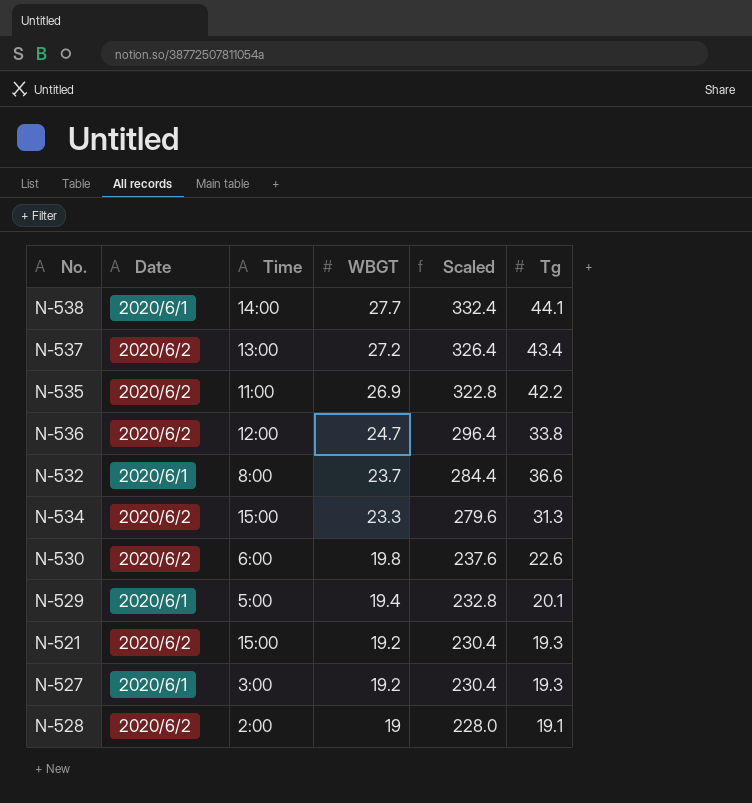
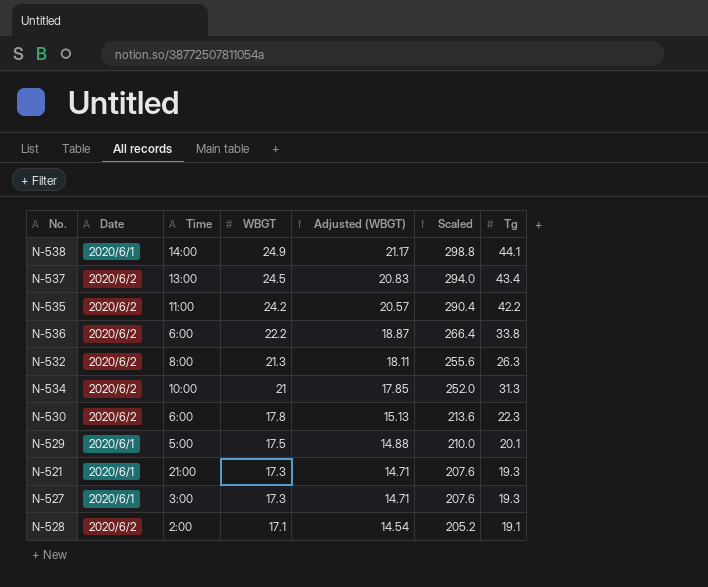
column Adjusted (WBGT) | formula: none -> [WBGT] * 0.85
N-538 | WBGT: 27.7 -> 24.9
N-538 | Scaled: 332.4 -> 298.8
N-537 | WBGT: 27.2 -> 24.5
N-537 | Scaled: 326.4 -> 294.0
N-535 | WBGT: 26.9 -> 24.2
N-535 | Scaled: 322.8 -> 290.4
N-536 | Time: 12:00 -> 6:00
N-536 | WBGT: 24.7 -> 22.2
N-536 | Scaled: 296.4 -> 266.4
N-532 | Date: 2020/6/1 -> 2020/6/2
N-532 | WBGT: 23.7 -> 21.3
N-532 | Scaled: 284.4 -> 255.6
N-532 | Tg: 36.6 -> 26.3
N-534 | Time: 15:00 -> 10:00
N-534 | WBGT: 23.3 -> 21
N-534 | Scaled: 279.6 -> 252.0
N-530 | WBGT: 19.8 -> 17.8
N-530 | Scaled: 237.6 -> 213.6
N-530 | Tg: 22.6 -> 22.3
N-529 | WBGT: 19.4 -> 17.5
N-529 | Scaled: 232.8 -> 210.0
N-521 | Date: 2020/6/2 -> 2020/6/1
N-521 | Time: 15:00 -> 21:00
N-521 | WBGT: 19.2 -> 17.3
N-521 | Scaled: 230.4 -> 207.6
N-527 | WBGT: 19.2 -> 17.3
N-527 | Scaled: 230.4 -> 207.6
N-528 | WBGT: 19 -> 17.1
N-528 | Scaled: 228.0 -> 205.2

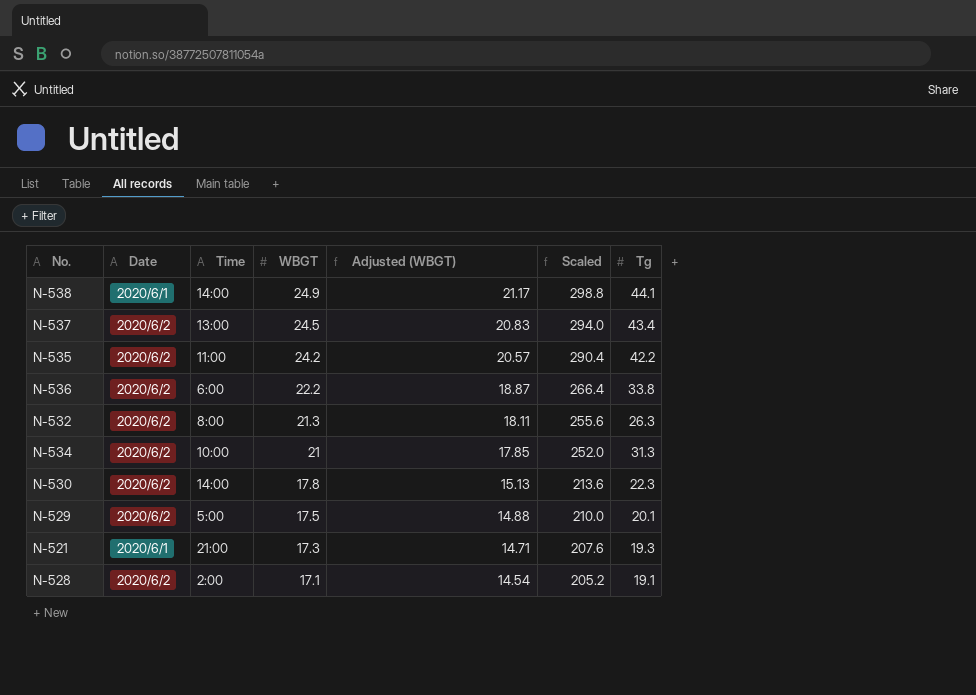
row N-527: 2020/6/1 | 3:00 | 17.3 | 14.71 | 207.6 | 19.3 -> none
N-530 | Time: 6:00 -> 14:00
N-529 | Date: 2020/6/1 -> 2020/6/2

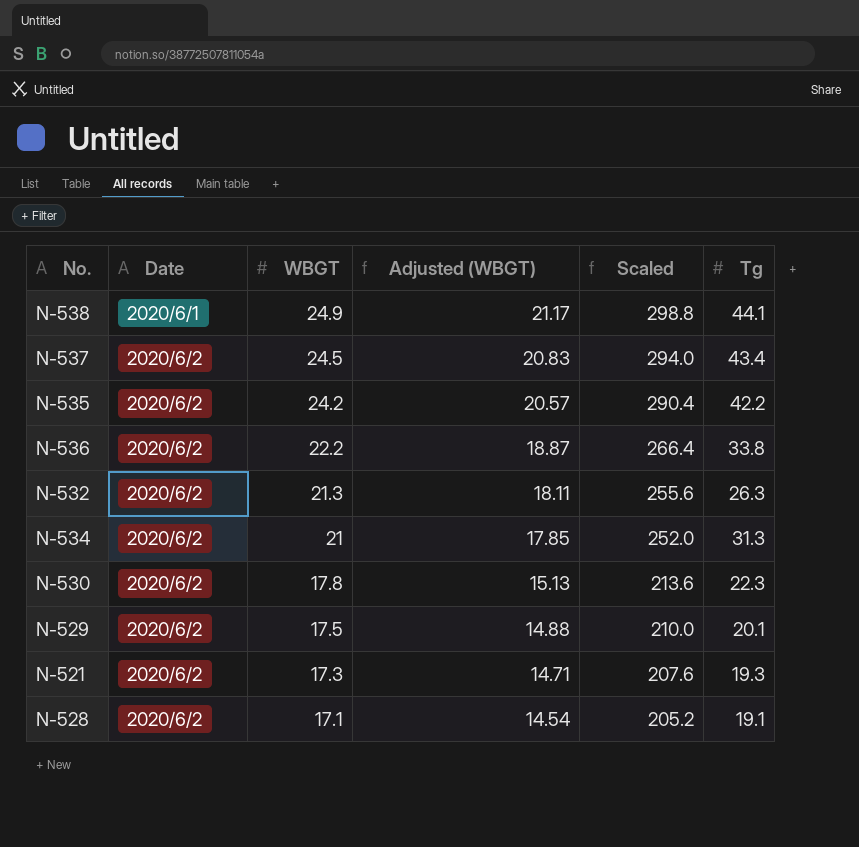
column Time | position: 3 -> none
N-521 | Date: 2020/6/1 -> 2020/6/2

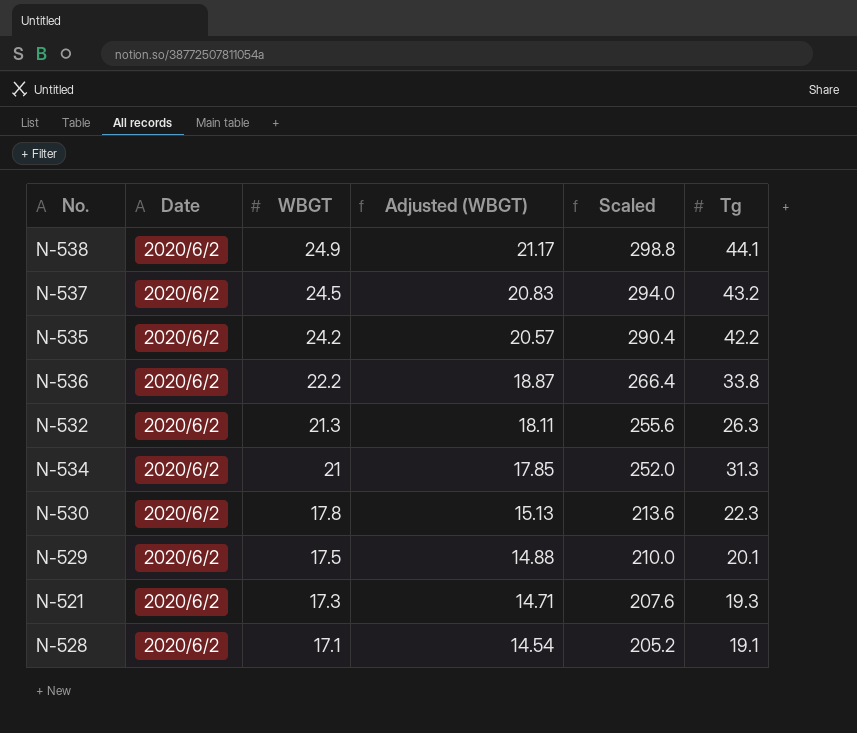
N-538 | Date: 2020/6/1 -> 2020/6/2
N-537 | Tg: 43.4 -> 43.2

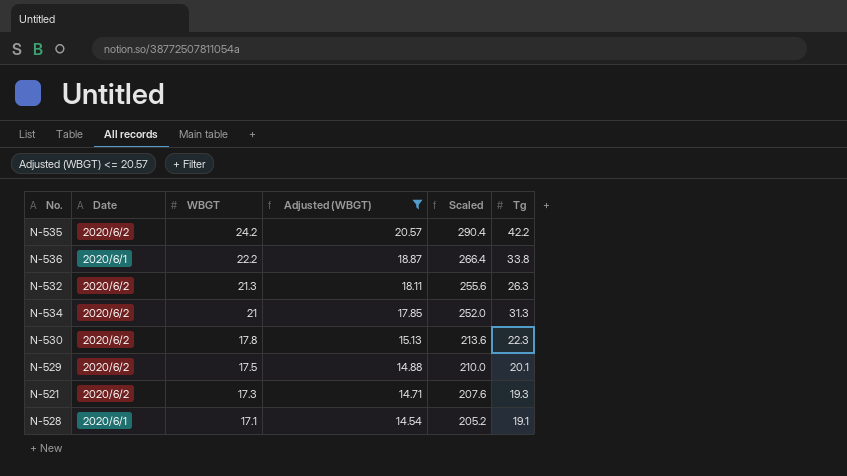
filter: none -> Adjusted (WBGT) <= 20.57
N-536 | Date: 2020/6/2 -> 2020/6/1
N-528 | Date: 2020/6/2 -> 2020/6/1

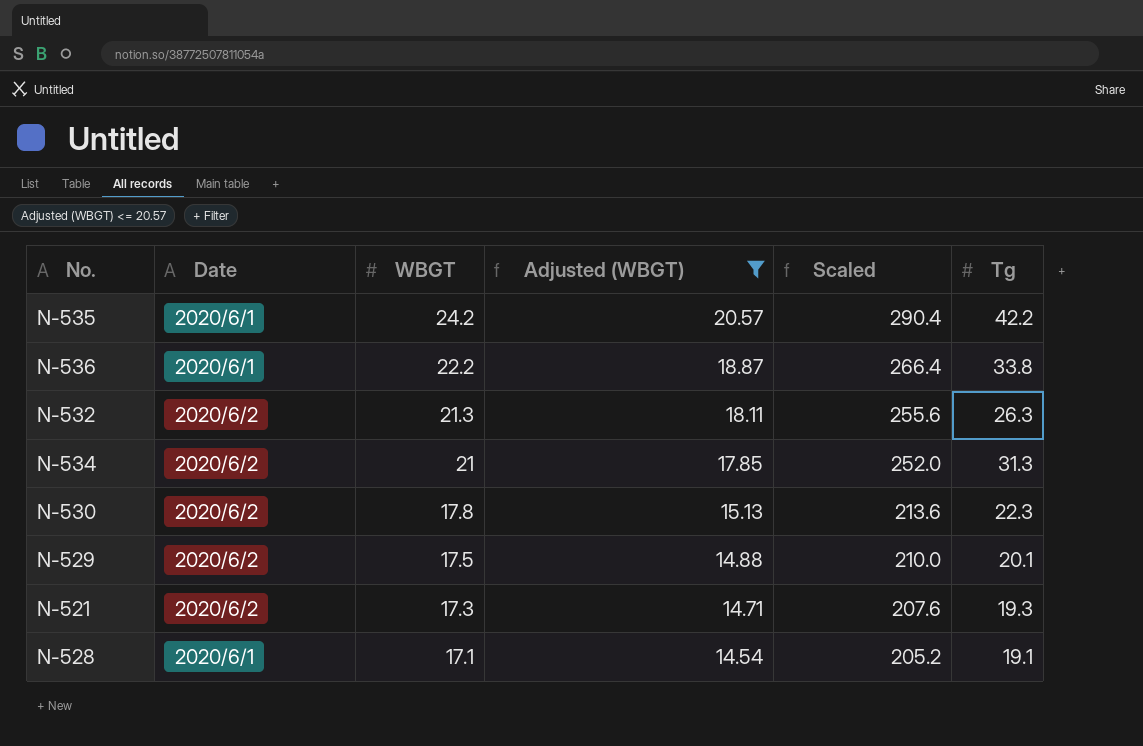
N-535 | Date: 2020/6/2 -> 2020/6/1

